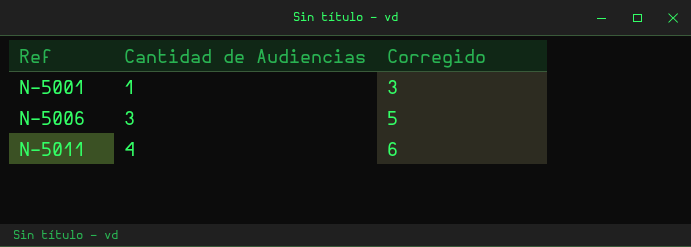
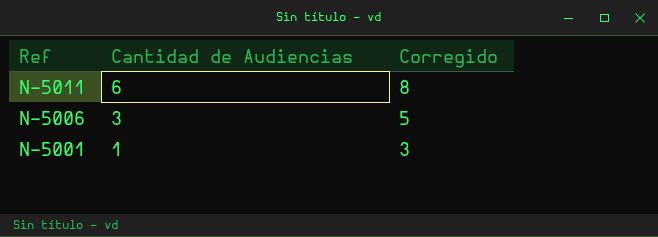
row order: Ref ascending -> Ref descending
N-5011 | Cantidad de Audiencias: 4 -> 6
N-5011 | Corregido: 6 -> 8

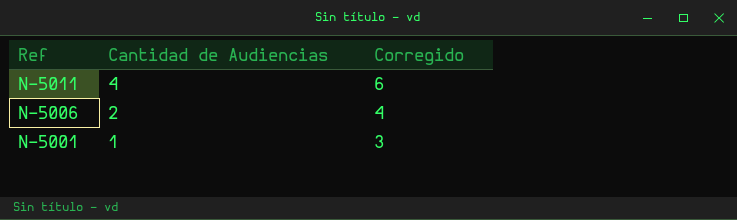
N-5011 | Cantidad de Audiencias: 6 -> 4
N-5011 | Corregido: 8 -> 6
N-5006 | Cantidad de Audiencias: 3 -> 2
N-5006 | Corregido: 5 -> 4

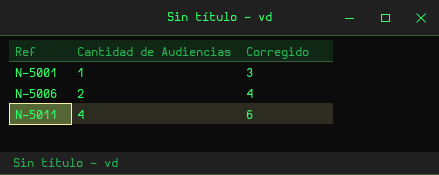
row order: Ref descending -> Ref ascending

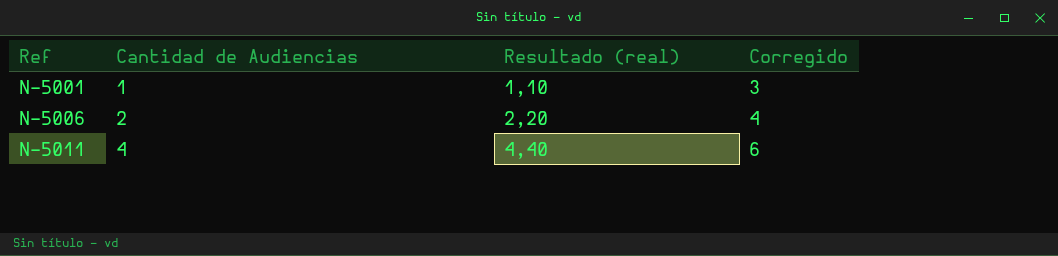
column Resultado (real) | formula: none -> [Cantidad de Audiencias] * 1,1

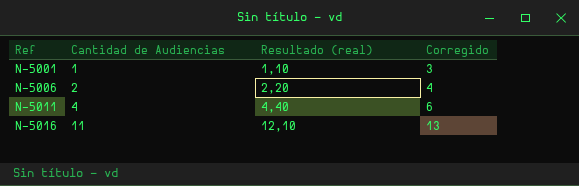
row N-5016: none -> 11 | 12,10 | 13

